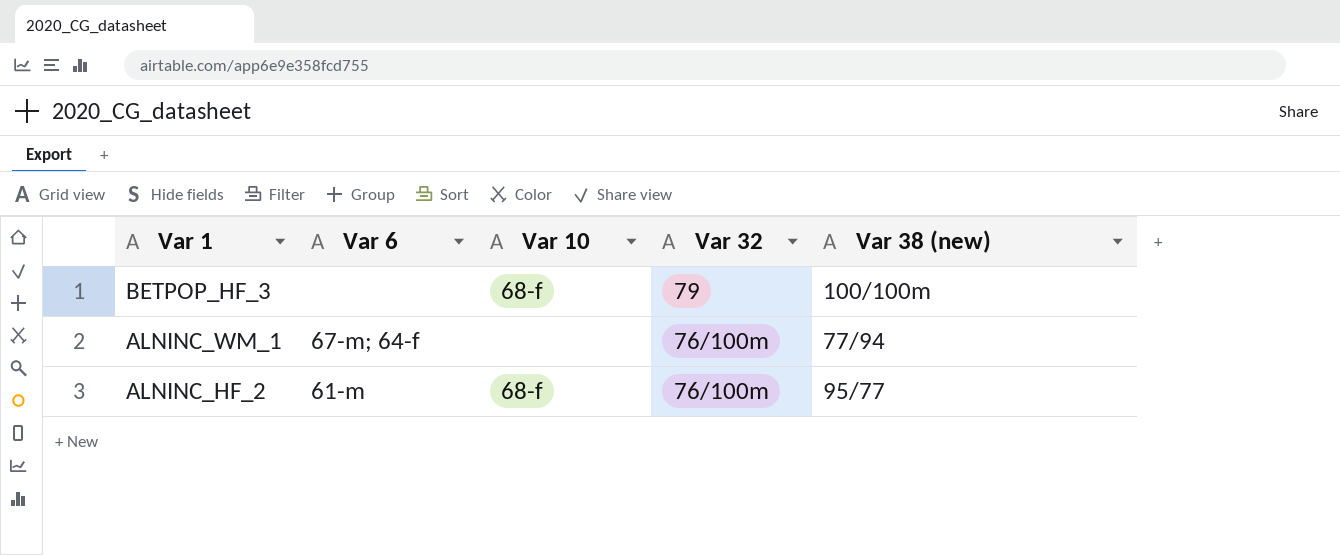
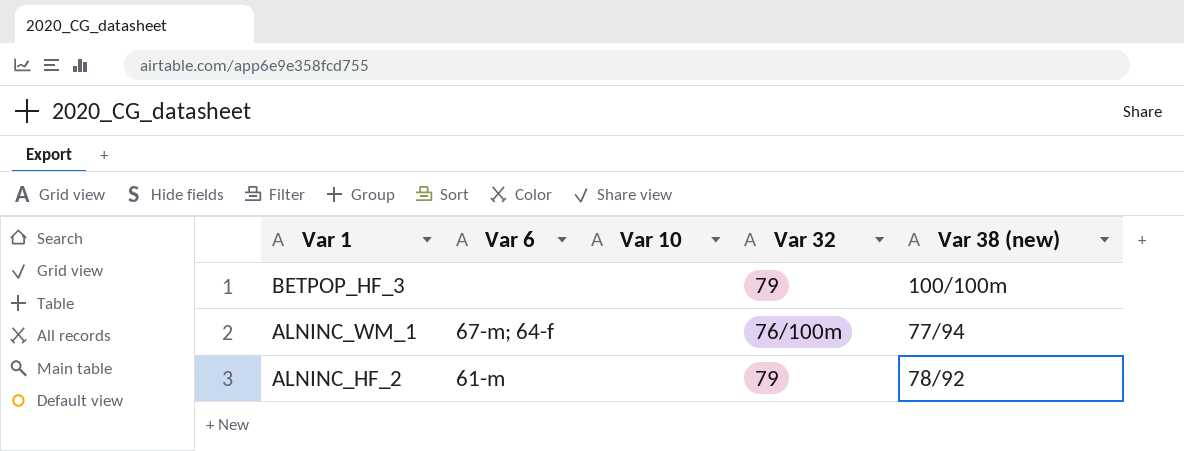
BETPOP_HF_3 | Var 10: 68-f -> none
ALNINC_HF_2 | Var 10: 68-f -> none
ALNINC_HF_2 | Var 32: 76/100m -> 79
ALNINC_HF_2 | Var 38 (new): 95/77 -> 78/92

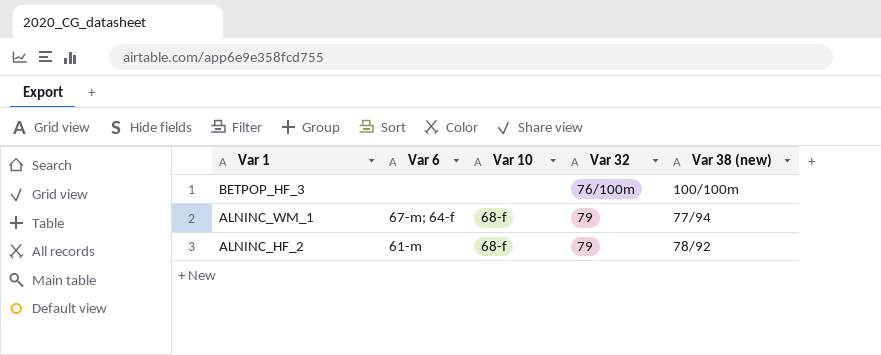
BETPOP_HF_3 | Var 32: 79 -> 76/100m
ALNINC_WM_1 | Var 10: none -> 68-f
ALNINC_WM_1 | Var 32: 76/100m -> 79
ALNINC_HF_2 | Var 10: none -> 68-f

